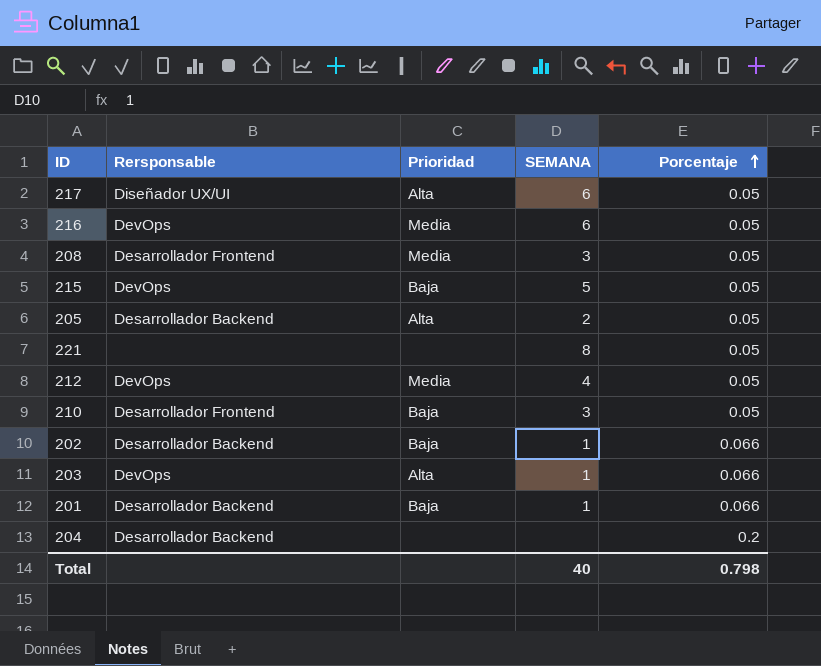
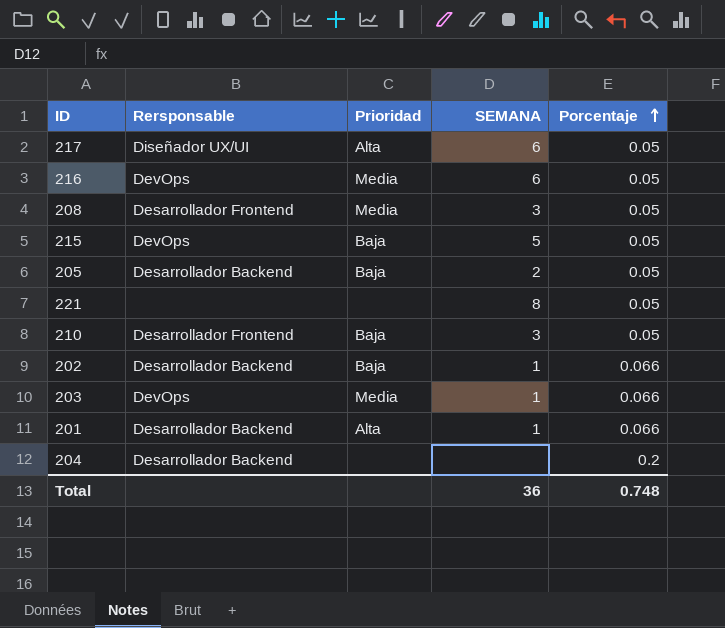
row 212: DevOps | Media | 4 | 0.05 -> none
205 | Prioridad: Alta -> Baja
203 | Prioridad: Alta -> Media
201 | Prioridad: Baja -> Alta
Total | SEMANA: 40 -> 36
Total | Porcentaje: 0.798 -> 0.748

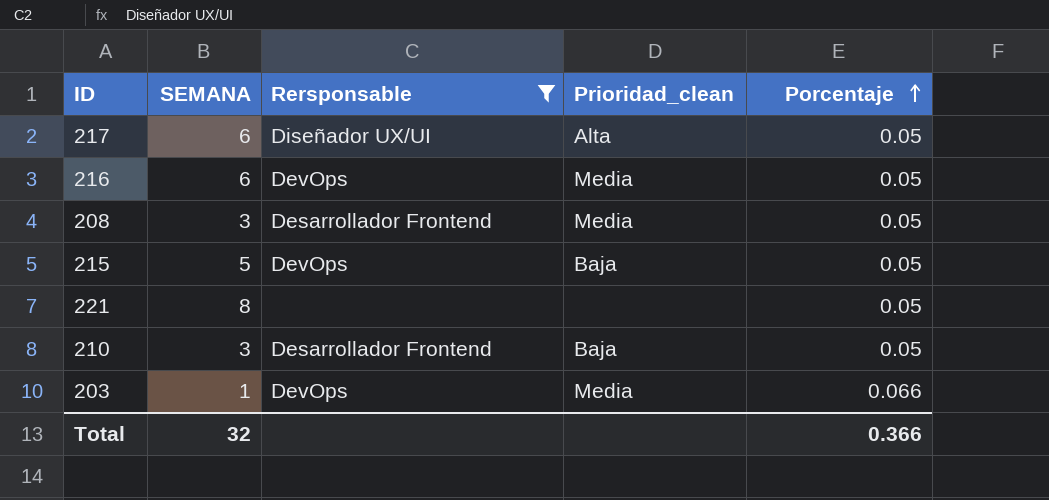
filter: none -> Rersponsable != Desarrollador Backend
column SEMANA | position: 4 -> 2
column name: Prioridad -> Prioridad_clean
Total | SEMANA: 36 -> 32
Total | Porcentaje: 0.748 -> 0.366

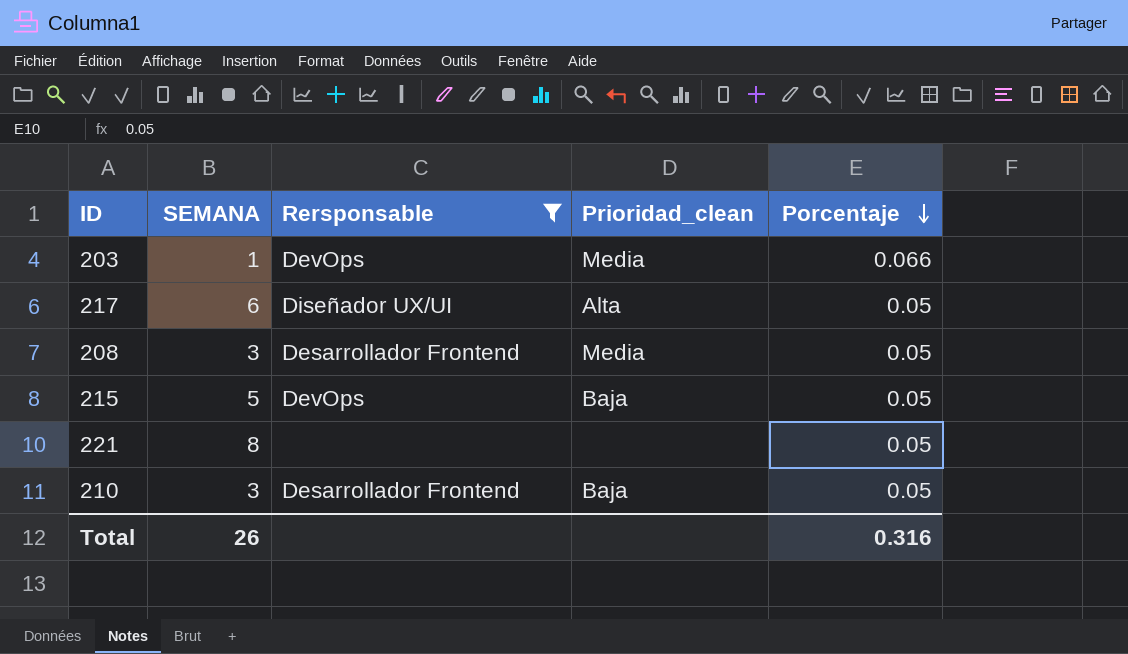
row order: Porcentaje ascending -> Porcentaje descending
row 216: 6 | DevOps | Media | 0.05 -> none
Total | SEMANA: 32 -> 26
Total | Porcentaje: 0.366 -> 0.316

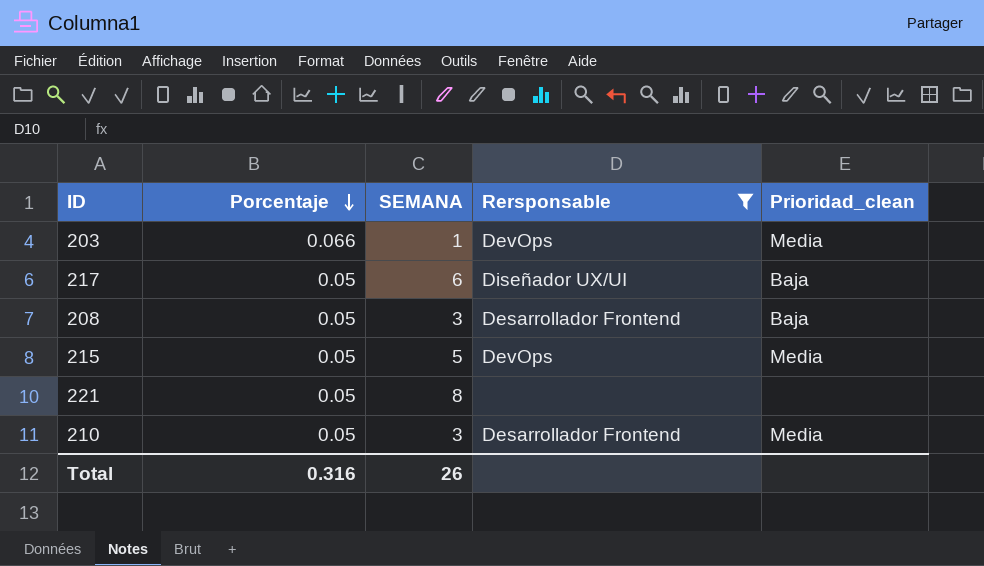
column Porcentaje | position: 5 -> 2
217 | Prioridad_clean: Alta -> Baja
208 | Prioridad_clean: Media -> Baja
215 | Prioridad_clean: Baja -> Media
210 | Prioridad_clean: Baja -> Media

